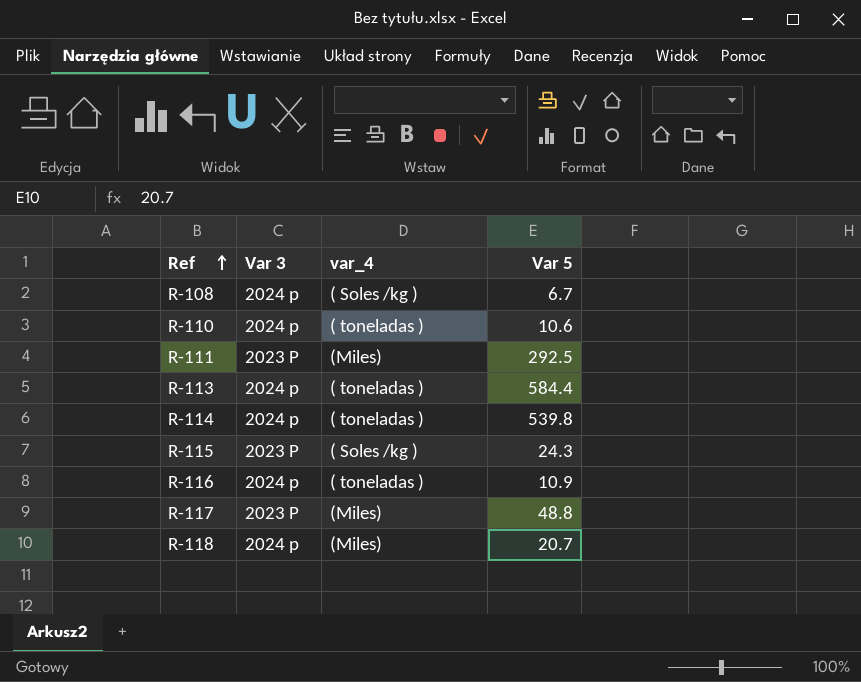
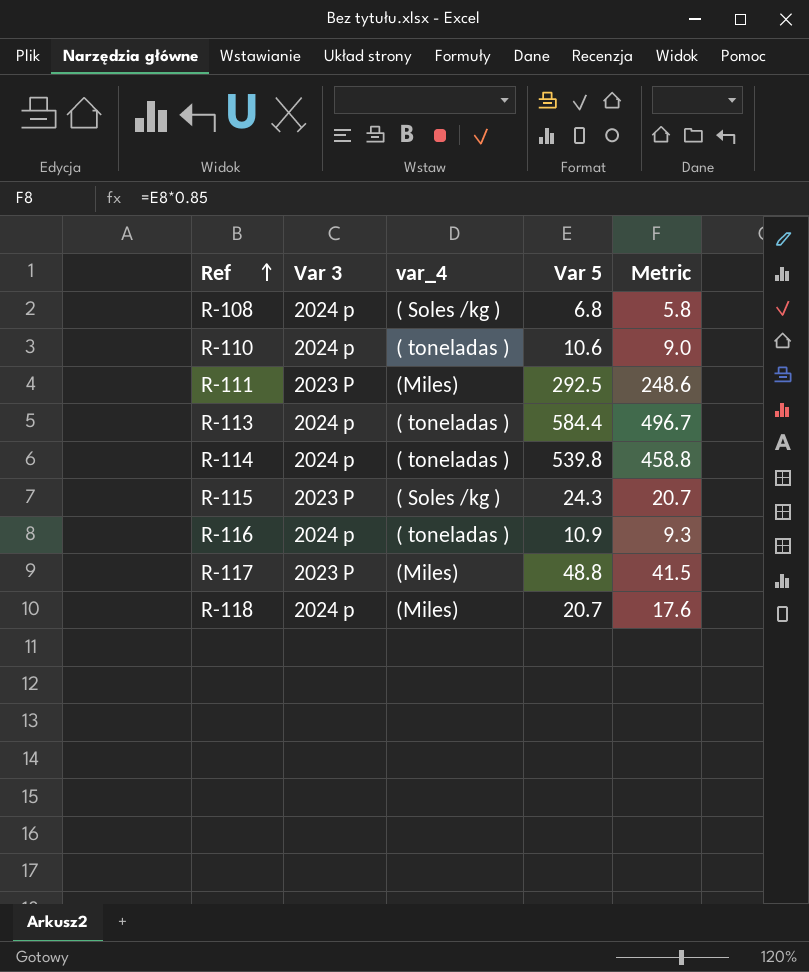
column Metric | formula: none -> [Var 5] * 0.85
R-108 | Var 5: 6.7 -> 6.8

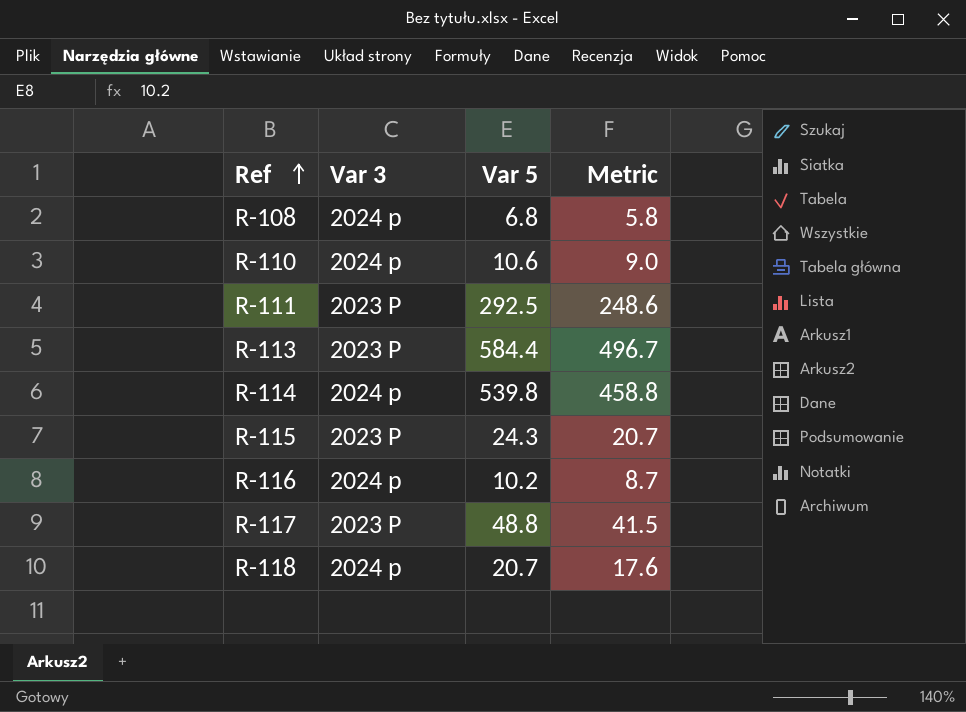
column var_4 | position: 3 -> none
R-113 | Var 3: 2024 p -> 2023 P
R-116 | Var 5: 10.9 -> 10.2
R-116 | Metric: 9.3 -> 8.7

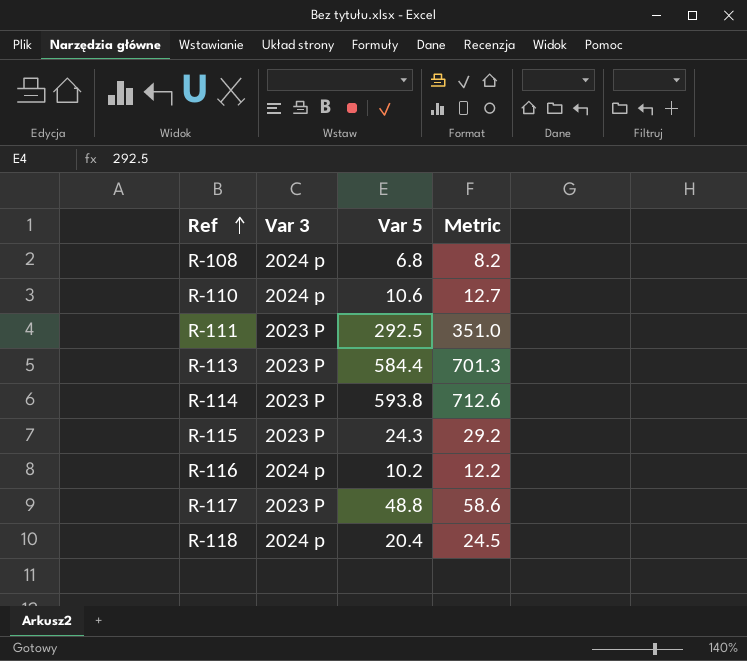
column Metric | formula: [Var 5] * 0.85 -> [Var 5] * 1.2
R-114 | Var 3: 2024 p -> 2023 P
R-114 | Var 5: 539.8 -> 593.8
R-118 | Var 5: 20.7 -> 20.4

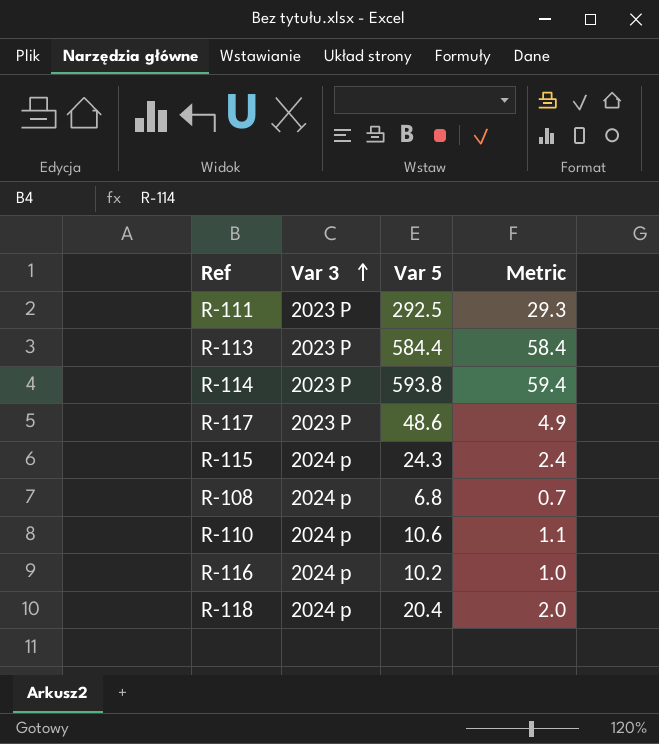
row order: Ref ascending -> Var 3 ascending
column Metric | formula: [Var 5] * 1.2 -> [Var 5] * 0.1
R-117 | Var 5: 48.8 -> 48.6
R-115 | Var 3: 2023 P -> 2024 p

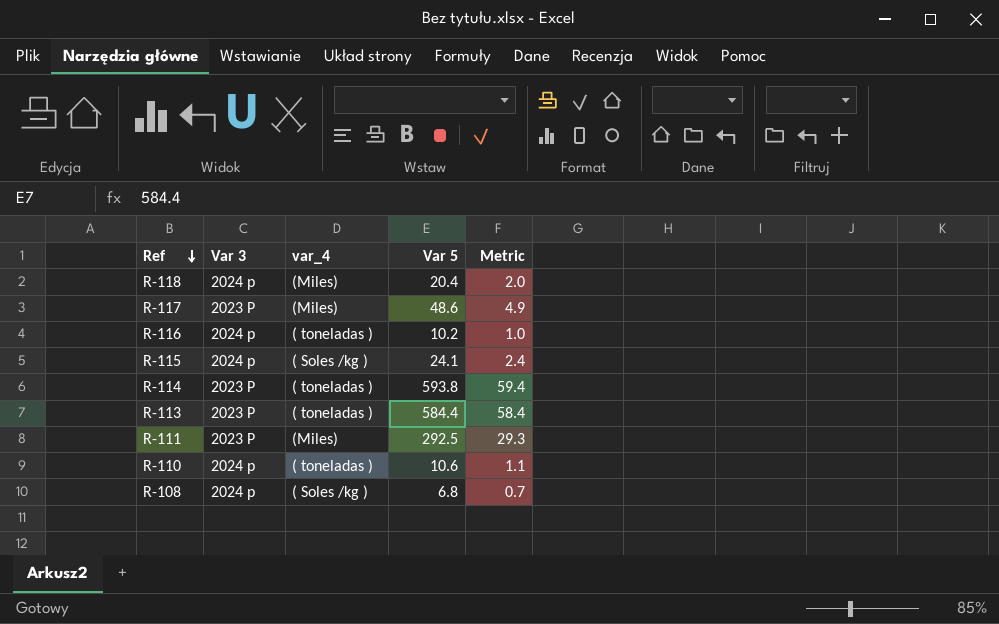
row order: Var 3 ascending -> Ref descending
column var_4 | position: none -> 3
R-115 | Var 5: 24.3 -> 24.1

